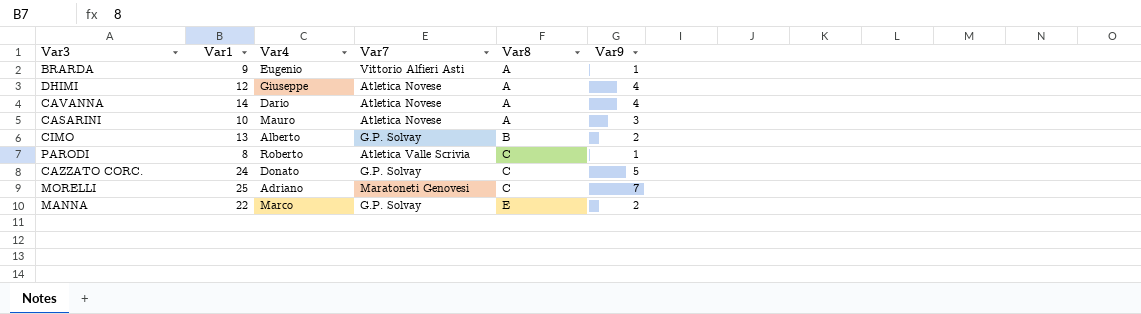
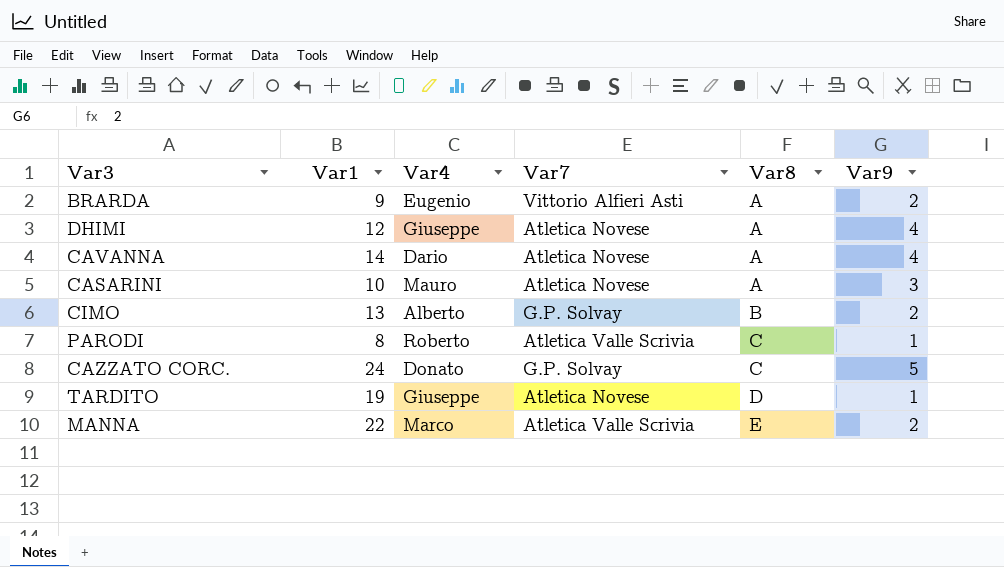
row MORELLI: 25 | Adriano | Maratoneti Genovesi | C | 7 -> none
BRARDA | Var9: 1 -> 2
row TARDITO: none -> 19 | Giuseppe | Atletica Novese | D | 1
MANNA | Var7: G.P. Solvay -> Atletica Valle Scrivia

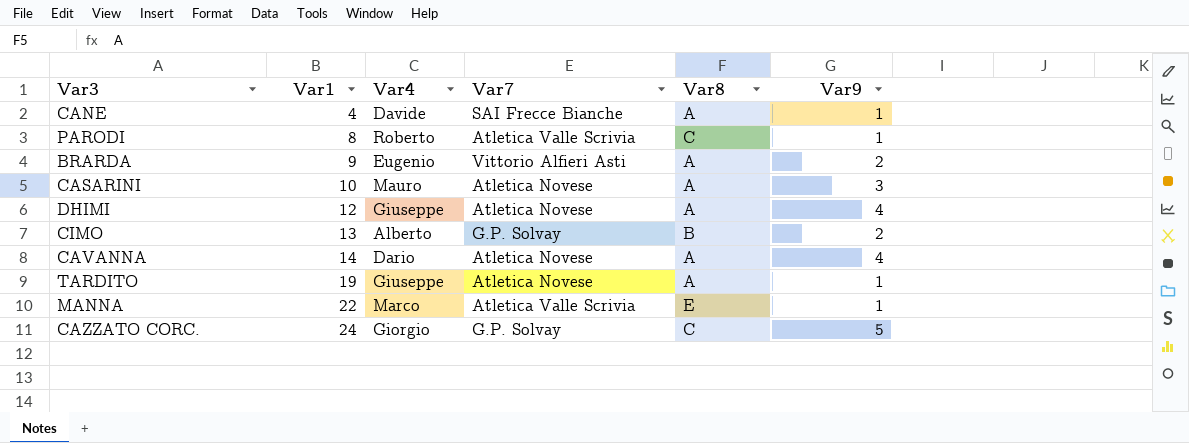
row order: Var8 ascending -> Var1 ascending
row CANE: none -> 4 | Davide | SAI Frecce Bianche | A | 1
TARDITO | Var8: D -> A
MANNA | Var9: 2 -> 1
CAZZATO CORC. | Var4: Donato -> Giorgio

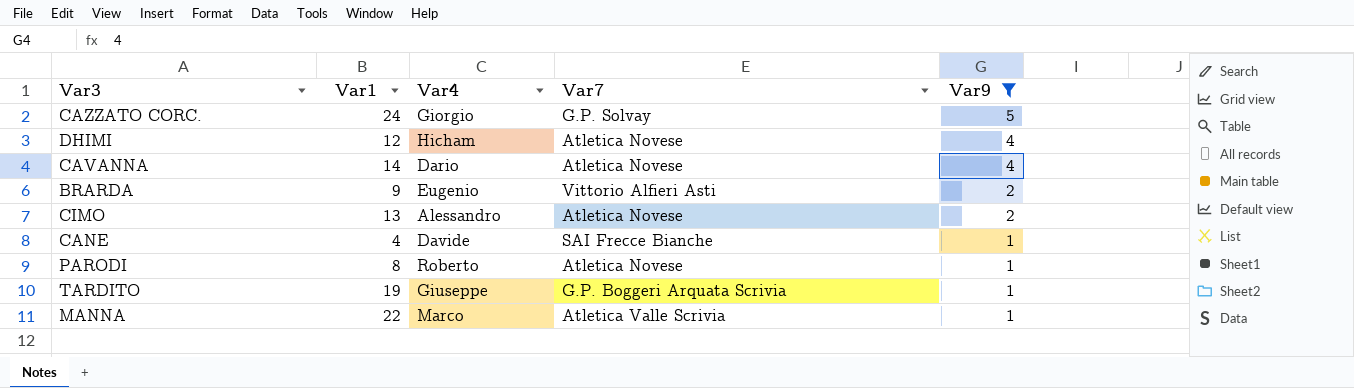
filter: none -> Var9 != 3
row order: Var1 ascending -> Var9 descending
column Var8 | position: 5 -> none
DHIMI | Var4: Giuseppe -> Hicham
CIMO | Var4: Alberto -> Alessandro
CIMO | Var7: G.P. Solvay -> Atletica Novese
PARODI | Var7: Atletica Valle Scrivia -> Atletica Novese
TARDITO | Var7: Atletica Novese -> G.P. Boggeri Arquata Scrivia

